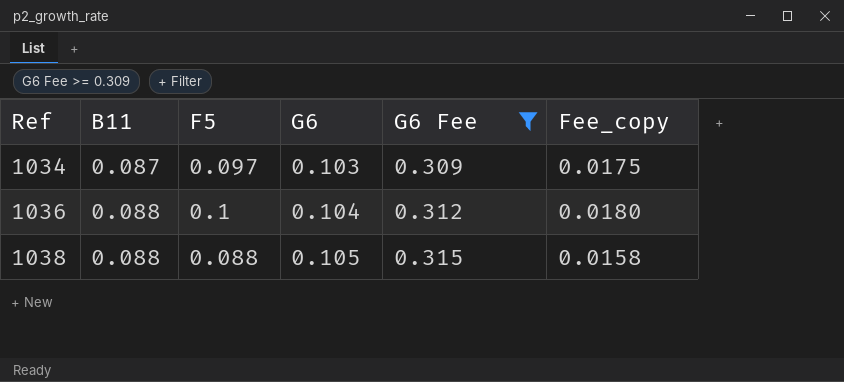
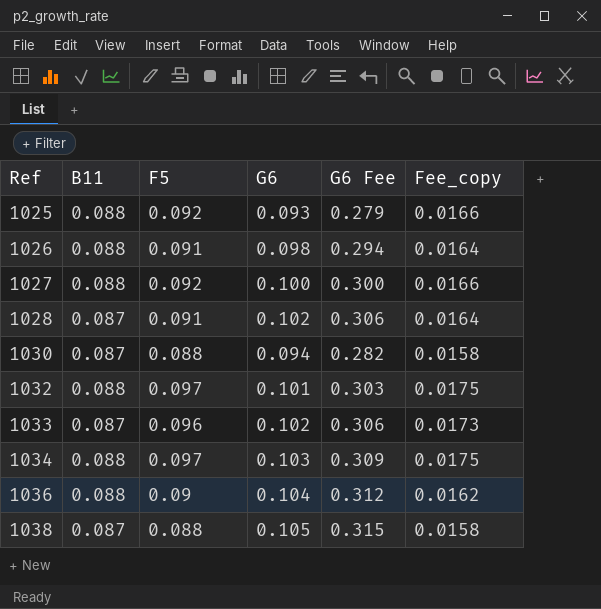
filter: G6 Fee >= 0.309 -> none
1034 | B11: 0.087 -> 0.088
1036 | F5: 0.1 -> 0.09
1036 | Fee_copy: 0.0180 -> 0.0162
1038 | B11: 0.088 -> 0.087

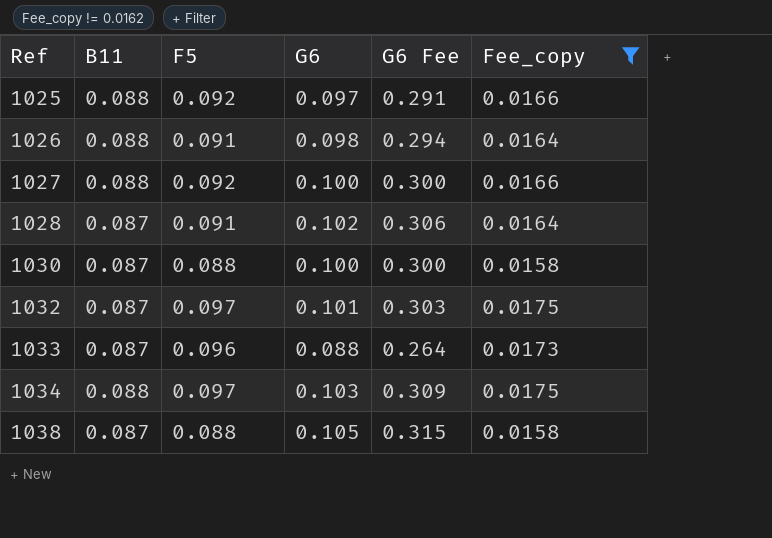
filter: none -> Fee_copy != 0.0162
1025 | G6: 0.093 -> 0.097
1025 | G6 Fee: 0.279 -> 0.291
1030 | G6: 0.094 -> 0.100
1030 | G6 Fee: 0.282 -> 0.300
1032 | B11: 0.088 -> 0.087
1033 | G6: 0.102 -> 0.088
1033 | G6 Fee: 0.306 -> 0.264

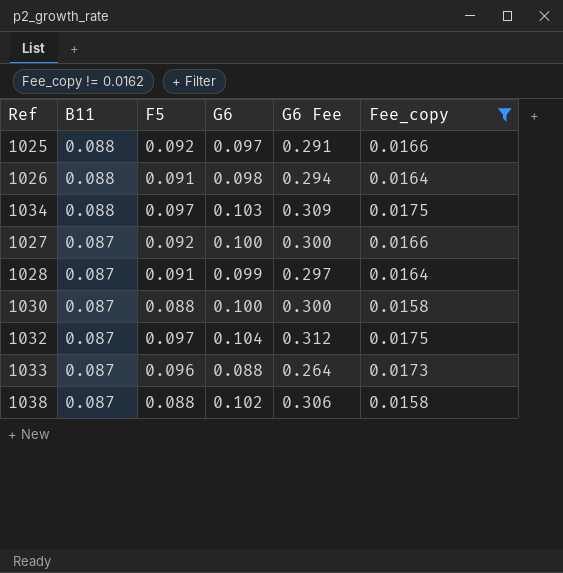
row order: Ref ascending -> B11 descending
1027 | B11: 0.088 -> 0.087
1028 | G6: 0.102 -> 0.099
1028 | G6 Fee: 0.306 -> 0.297
1032 | G6: 0.101 -> 0.104
1032 | G6 Fee: 0.303 -> 0.312
1038 | G6: 0.105 -> 0.102
1038 | G6 Fee: 0.315 -> 0.306

